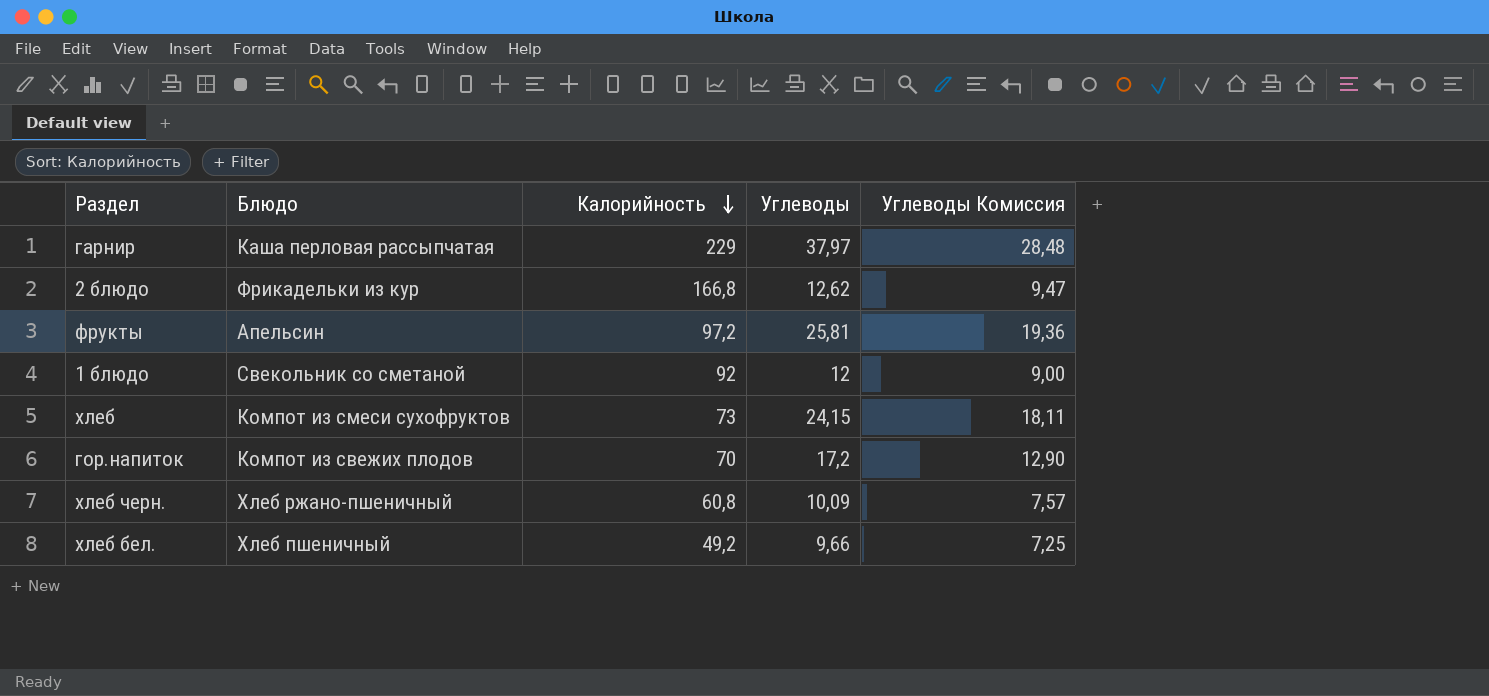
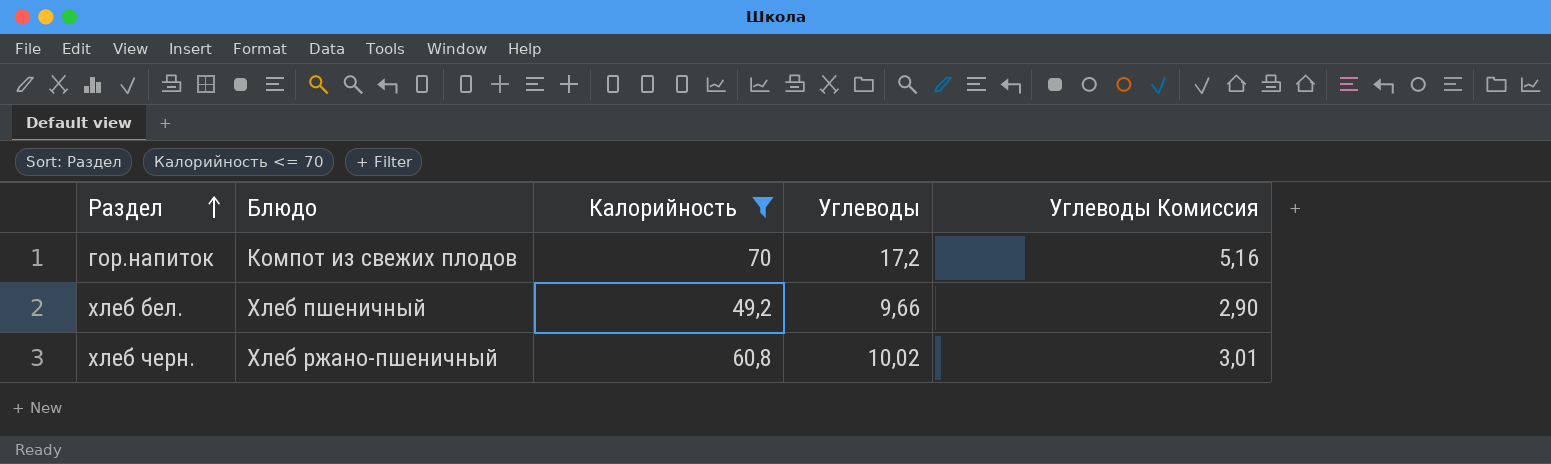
filter: none -> Калорийность <= 70
row order: Калорийность descending -> Раздел ascending
column Углеводы Комиссия | formula: [Углеводы] * 0,75 -> [Углеводы] * 0,3
хлеб черн. | Углеводы: 10,09 -> 10,02

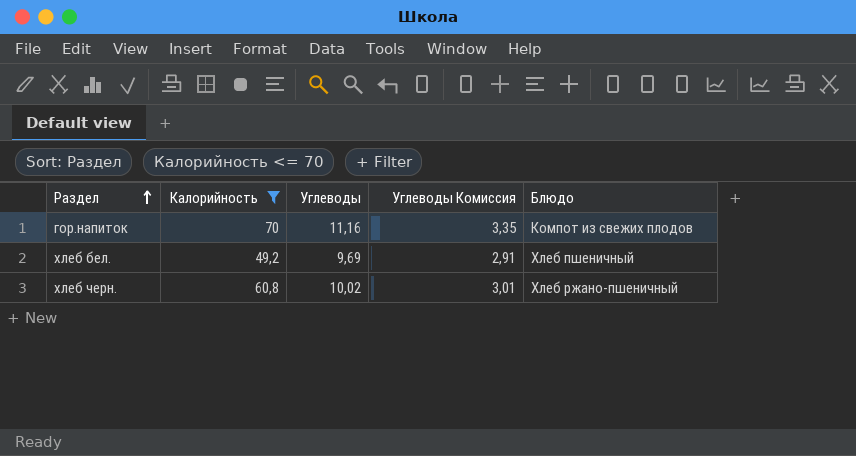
column Блюдо | position: 2 -> 5
гор.напиток | Углеводы: 17,2 -> 11,16
гор.напиток | Углеводы Комиссия: 5,16 -> 3,35
хлеб бел. | Углеводы: 9,66 -> 9,69
хлеб бел. | Углеводы Комиссия: 2,90 -> 2,91

